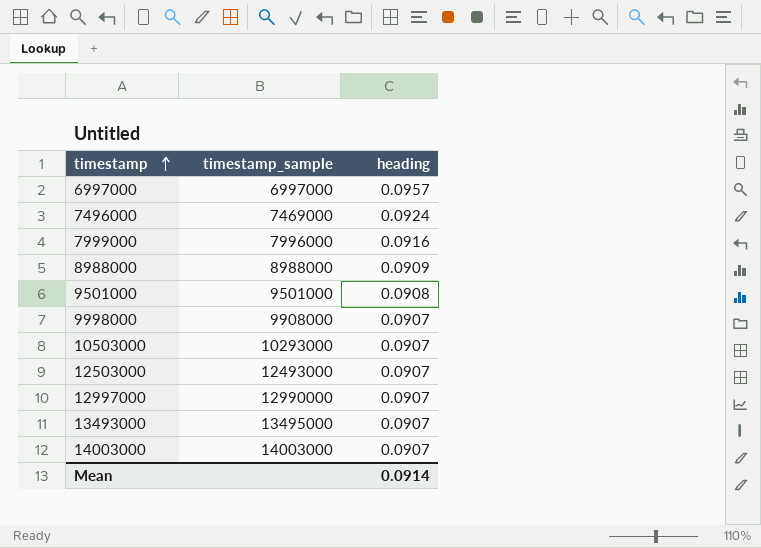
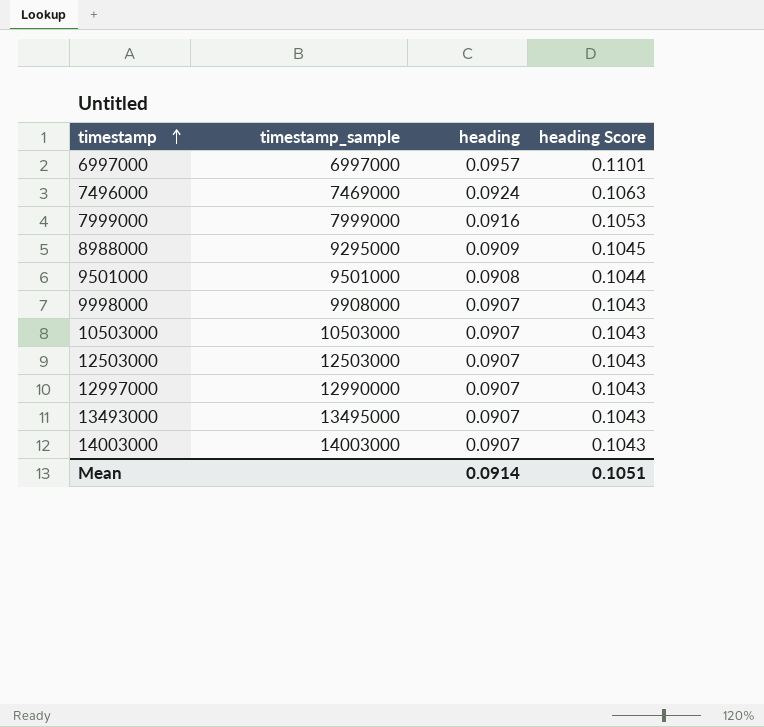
column heading Score | formula: none -> [heading] * 1.15
7999000 | timestamp_sample: 7996000 -> 7999000
8988000 | timestamp_sample: 8988000 -> 9295000
10503000 | timestamp_sample: 10293000 -> 10503000
12503000 | timestamp_sample: 12493000 -> 12503000

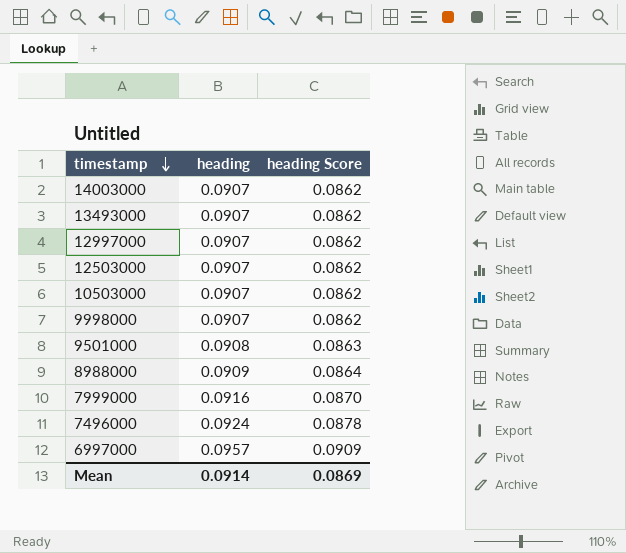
row order: timestamp ascending -> timestamp descending
column timestamp_sample | position: 2 -> none
column heading Score | formula: [heading] * 1.15 -> [heading] * 0.95
Mean | heading Score: 0.1051 -> 0.0869

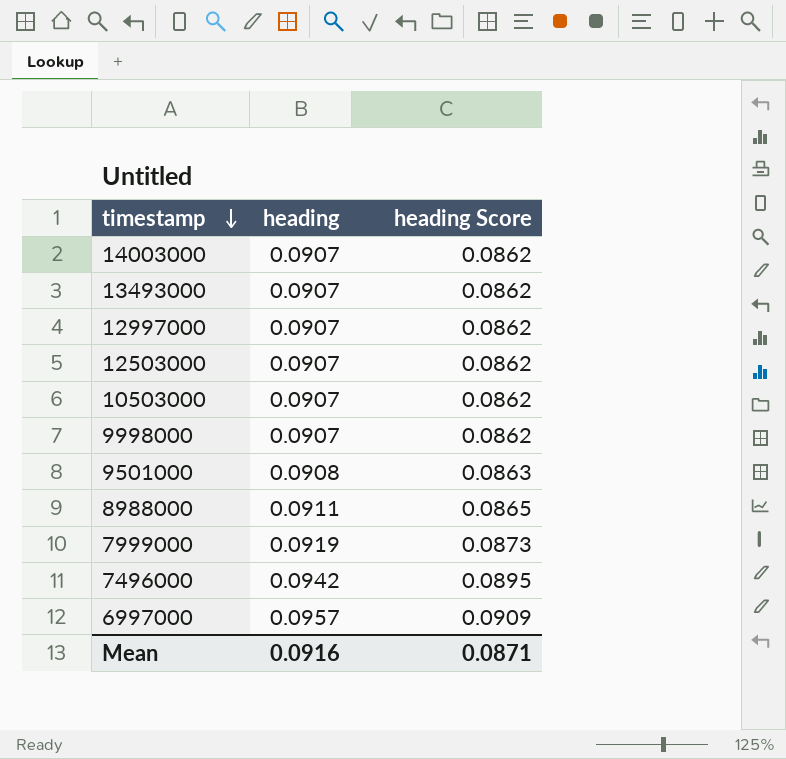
8988000 | heading: 0.0909 -> 0.0911
8988000 | heading Score: 0.0864 -> 0.0865
7999000 | heading: 0.0916 -> 0.0919
7999000 | heading Score: 0.0870 -> 0.0873
7496000 | heading: 0.0924 -> 0.0942
7496000 | heading Score: 0.0878 -> 0.0895
Mean | heading: 0.0914 -> 0.0916
Mean | heading Score: 0.0869 -> 0.0871

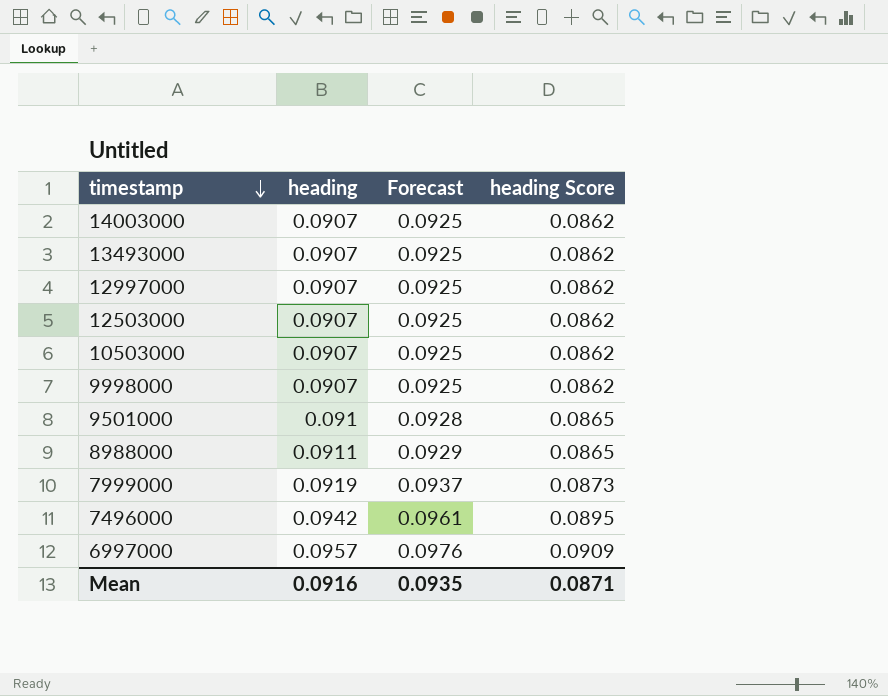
column Forecast | formula: none -> [heading] * 1.02
9501000 | heading: 0.0908 -> 0.091
9501000 | heading Score: 0.0863 -> 0.0865

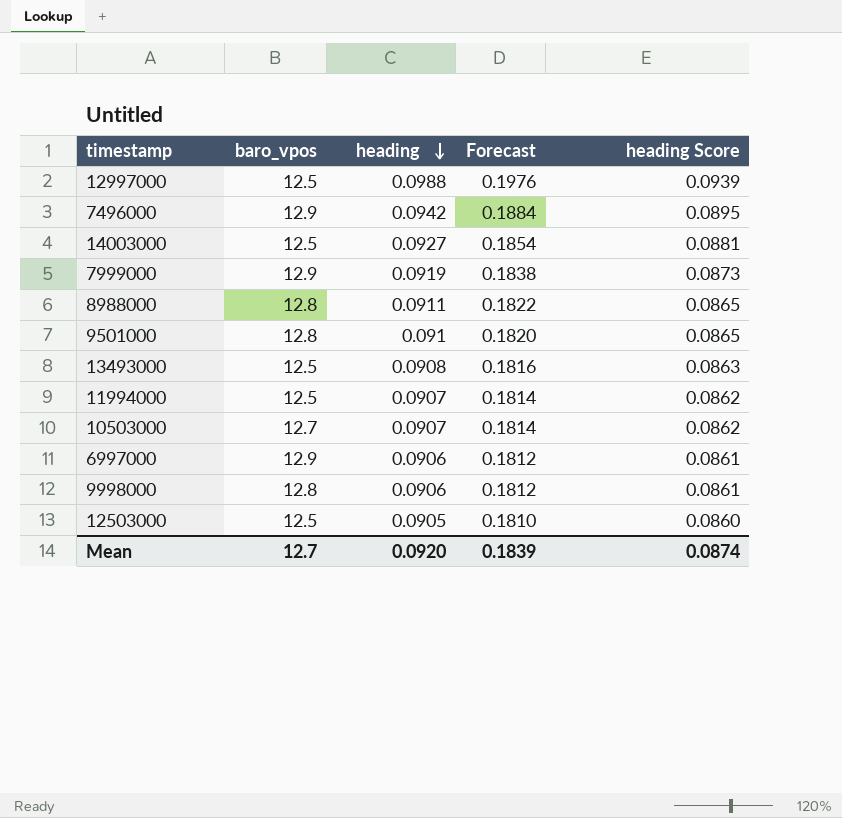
row order: timestamp descending -> heading descending
column baro_vpos | position: none -> 2
column Forecast | formula: [heading] * 1.02 -> [heading] * 2
12997000 | heading: 0.0907 -> 0.0988
12997000 | heading Score: 0.0862 -> 0.0939
14003000 | heading: 0.0907 -> 0.0927
14003000 | heading Score: 0.0862 -> 0.0881
13493000 | heading: 0.0907 -> 0.0908
13493000 | heading Score: 0.0862 -> 0.0863
row 11994000: none -> 12.5 | 0.0907 | 0.1814 | 0.0862
6997000 | heading: 0.0957 -> 0.0906
6997000 | heading Score: 0.0909 -> 0.0861
9998000 | heading: 0.0907 -> 0.0906
9998000 | heading Score: 0.0862 -> 0.0861
12503000 | heading: 0.0907 -> 0.0905
12503000 | heading Score: 0.0862 -> 0.0860
Mean | heading: 0.0916 -> 0.0920
Mean | Forecast: 0.0935 -> 0.1839
Mean | heading Score: 0.0871 -> 0.0874

